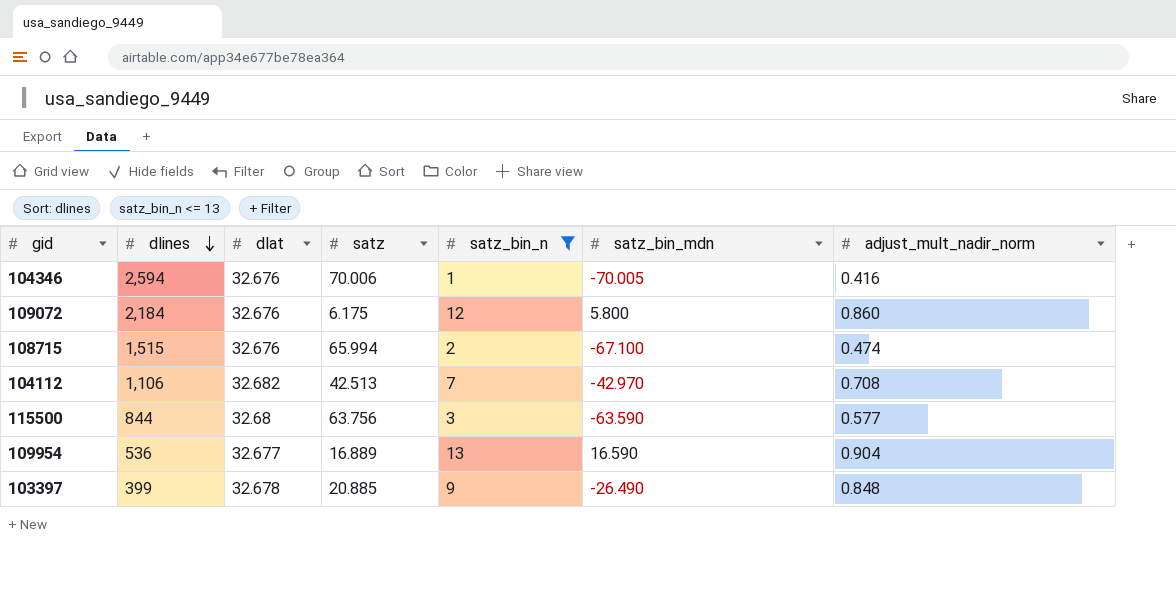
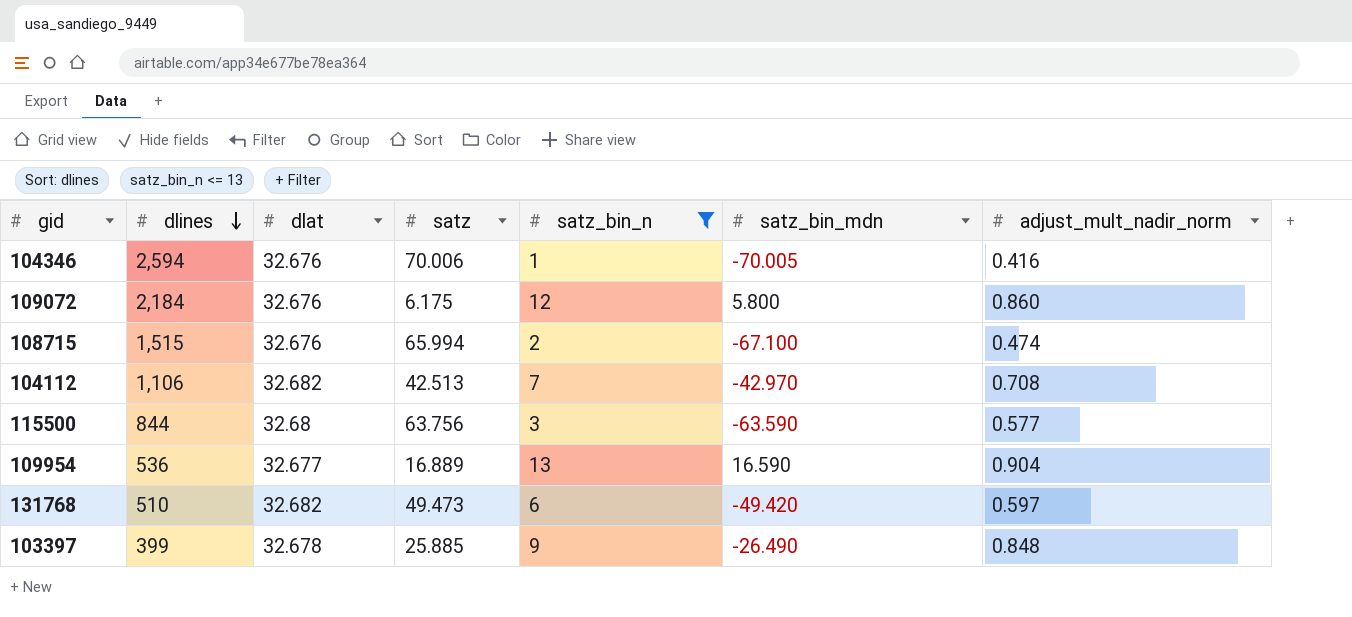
row 131768: none -> 510 | 32.682 | 49.473 | 6 | -49.420 | 0.597
103397 | satz: 20.885 -> 25.885

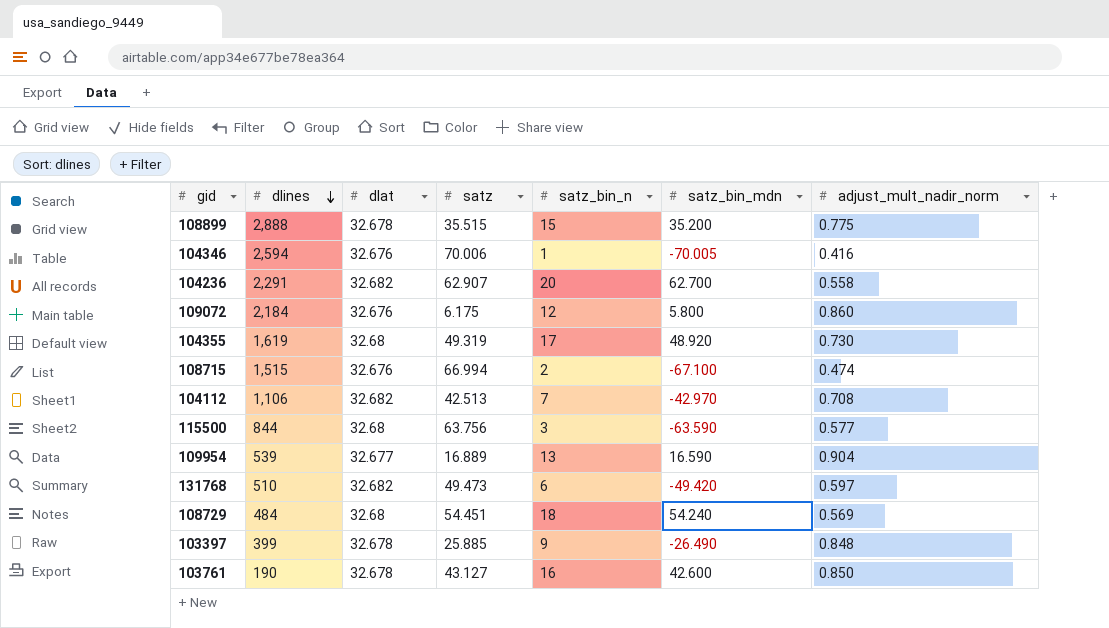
filter: satz_bin_n <= 13 -> none
108715 | satz: 65.994 -> 66.994
109954 | dlines: 536 -> 539

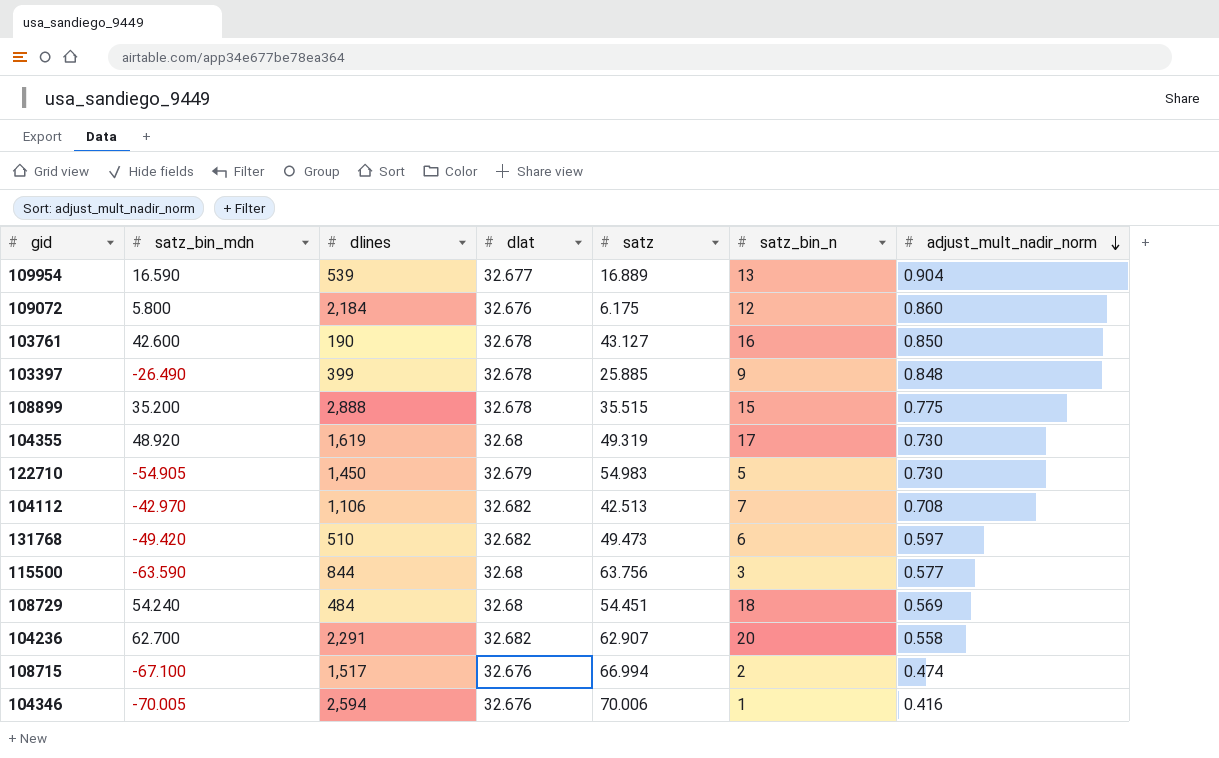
row order: dlines descending -> adjust_mult_nadir_norm descending
column satz_bin_mdn | position: 6 -> 2
row 122710: none -> -54.905 | 1,450 | 32.679 | 54.983 | 5 | 0.730
108715 | dlines: 1,515 -> 1,517

